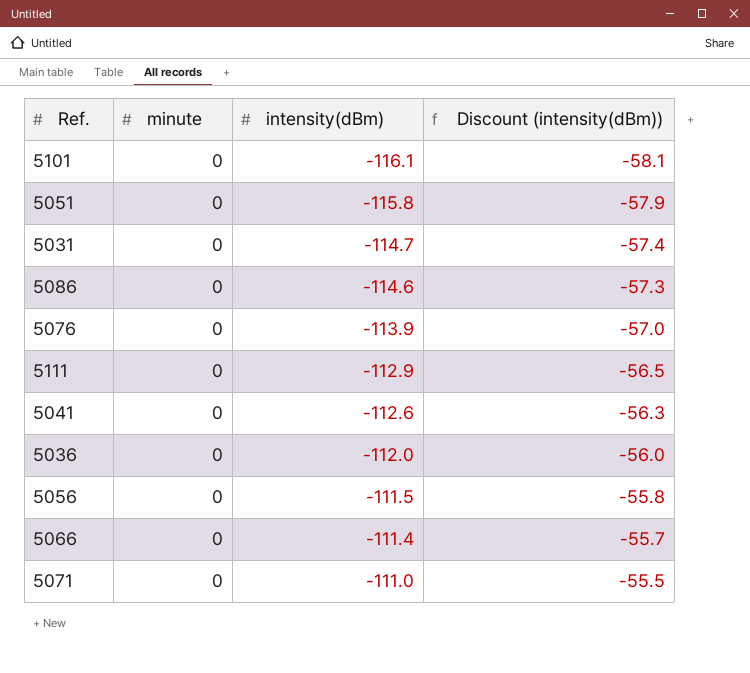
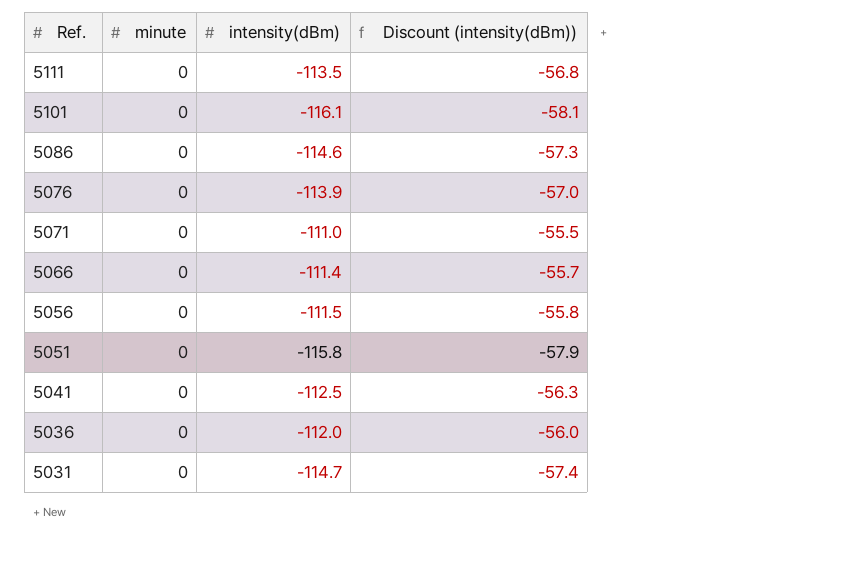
row order: intensity(dBm) ascending -> Ref. descending
5111 | intensity(dBm): -112.9 -> -113.5
5111 | Discount (intensity(dBm)): -56.5 -> -56.8
5041 | intensity(dBm): -112.6 -> -112.5

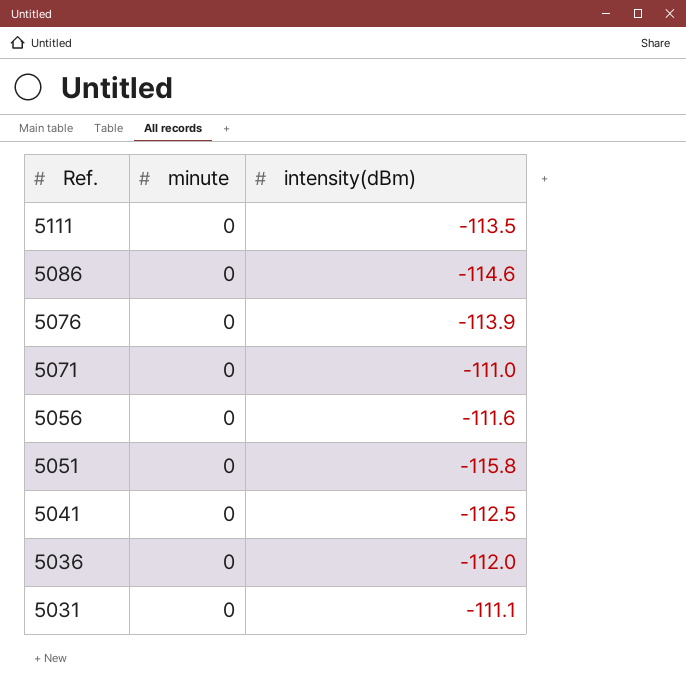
column Discount (intensity(dBm)) | formula: [intensity(dBm)] * 0.5 -> none
row 5101: 0 | -116.1 | -58.1 -> none
row 5066: 0 | -111.4 | -55.7 -> none
5056 | intensity(dBm): -111.5 -> -111.6
5031 | intensity(dBm): -114.7 -> -111.1

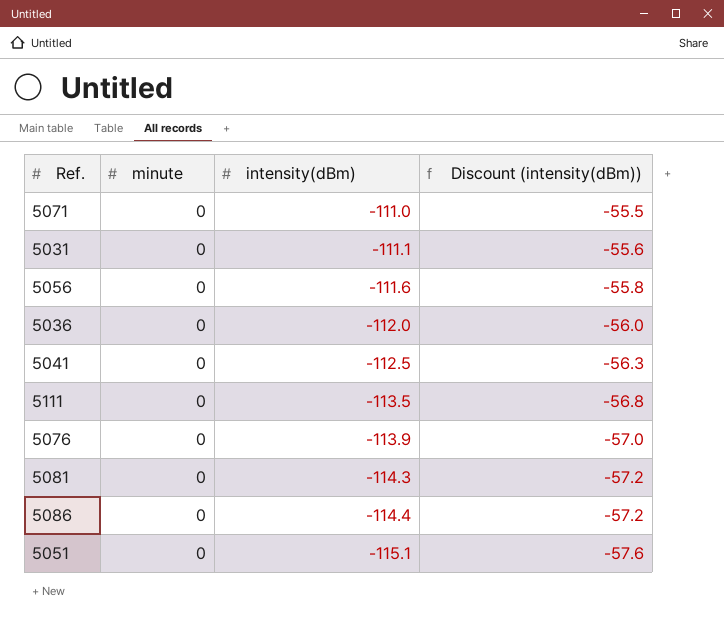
row order: Ref. descending -> intensity(dBm) descending
column Discount (intensity(dBm)) | formula: none -> [intensity(dBm)] * 0.5
row 5081: none -> 0 | -114.3 | -57.2
5086 | intensity(dBm): -114.6 -> -114.4
5051 | intensity(dBm): -115.8 -> -115.1

